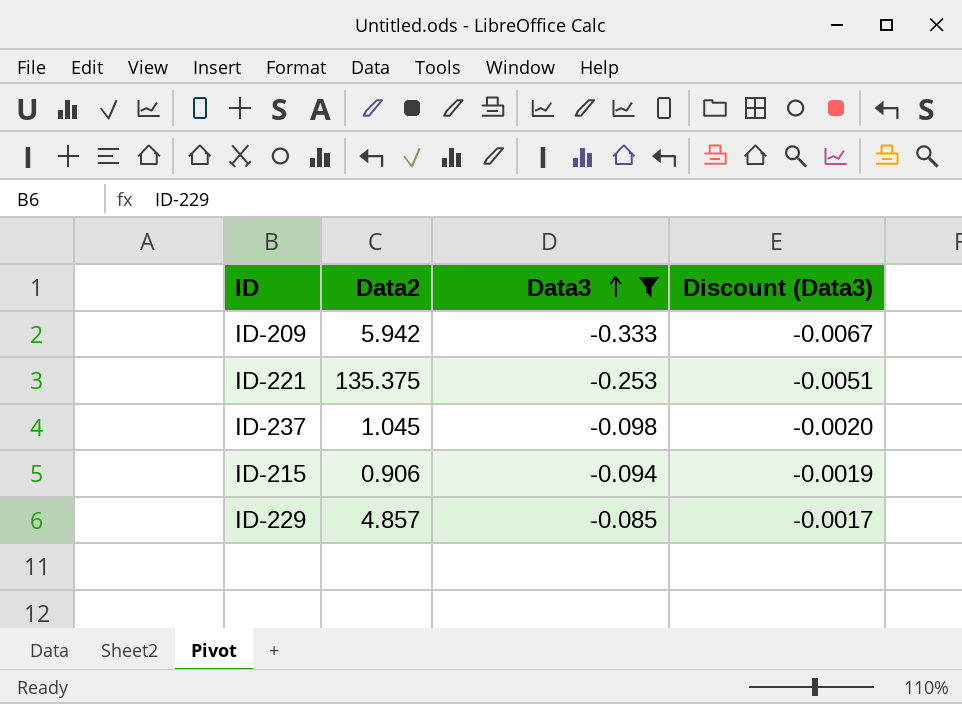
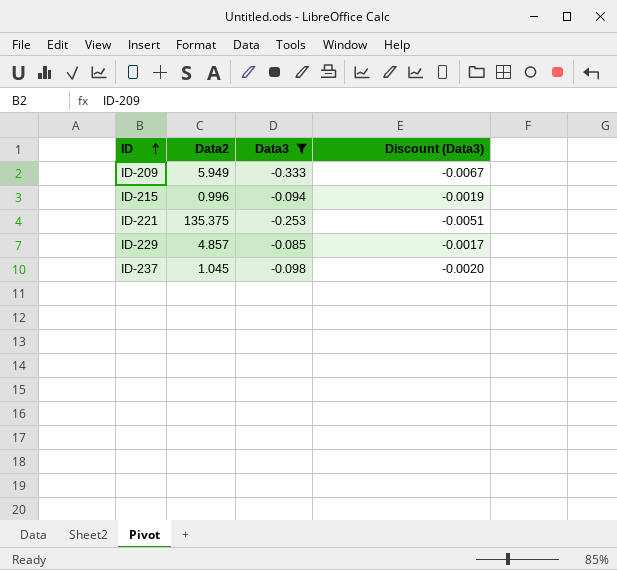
row order: Data3 ascending -> ID ascending
ID-209 | Data2: 5.942 -> 5.949
ID-215 | Data2: 0.906 -> 0.996

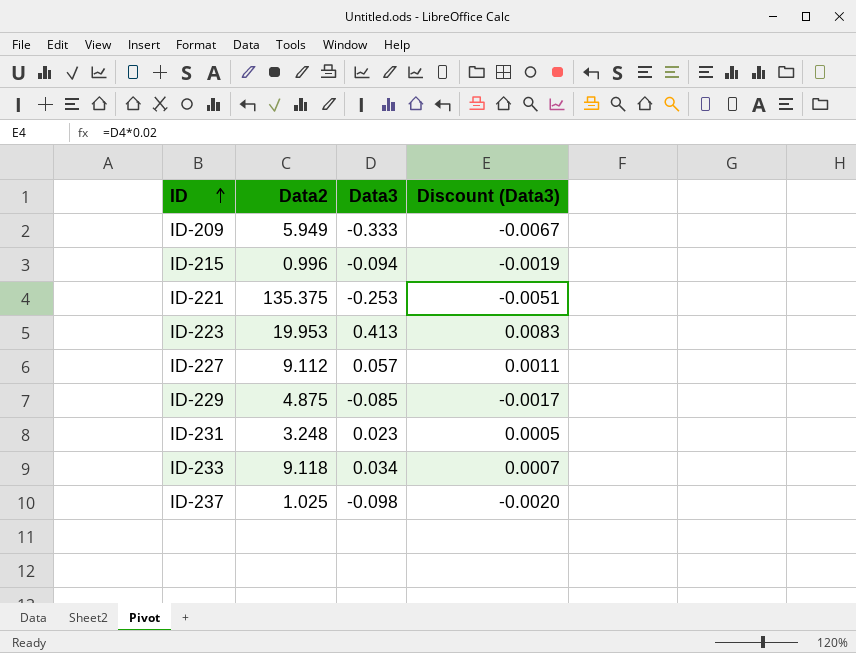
filter: Data3 <= -0.085 -> none
ID-229 | Data2: 4.857 -> 4.875
ID-237 | Data2: 1.045 -> 1.025

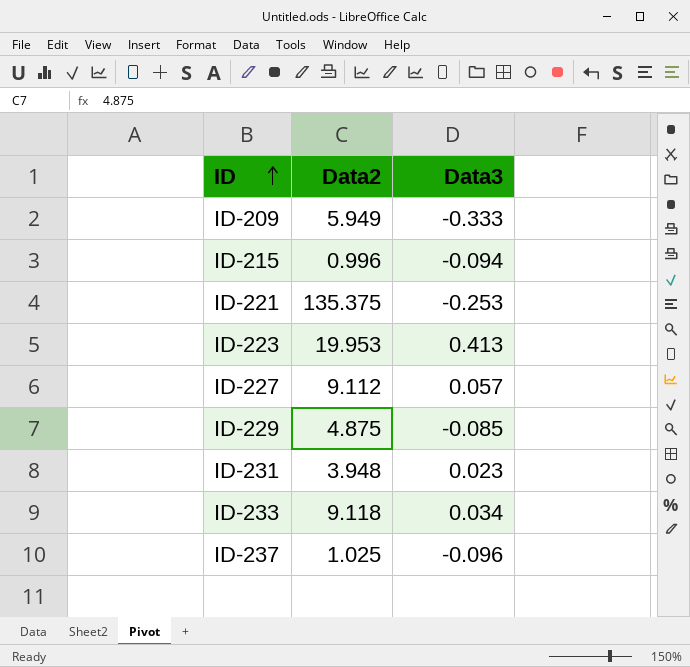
column Discount (Data3) | formula: [Data3] * 0.02 -> none
ID-231 | Data2: 3.248 -> 3.948
ID-237 | Data3: -0.098 -> -0.096

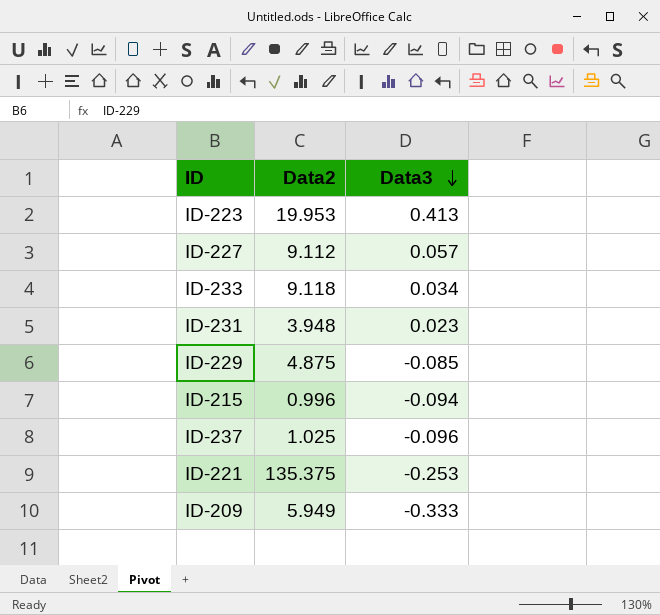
row order: ID ascending -> Data3 descending

